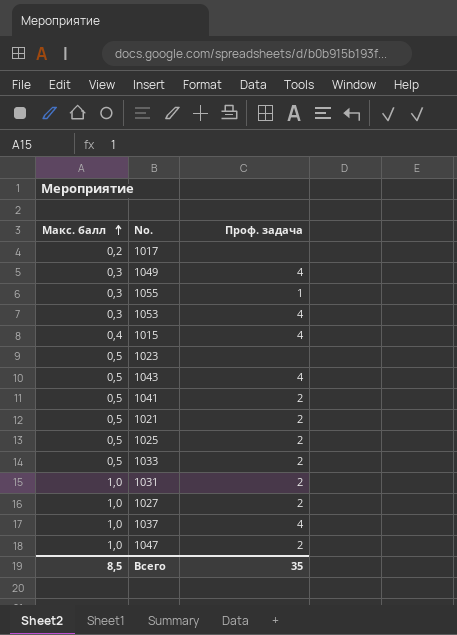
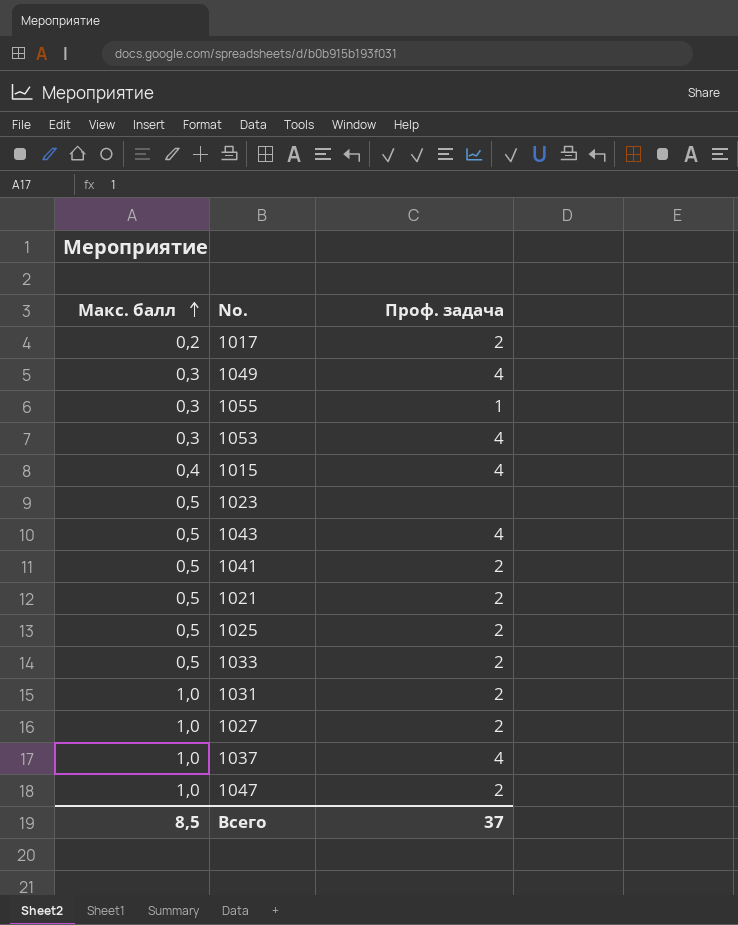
1017 | Проф. задача: none -> 2
Всего | Проф. задача: 35 -> 37

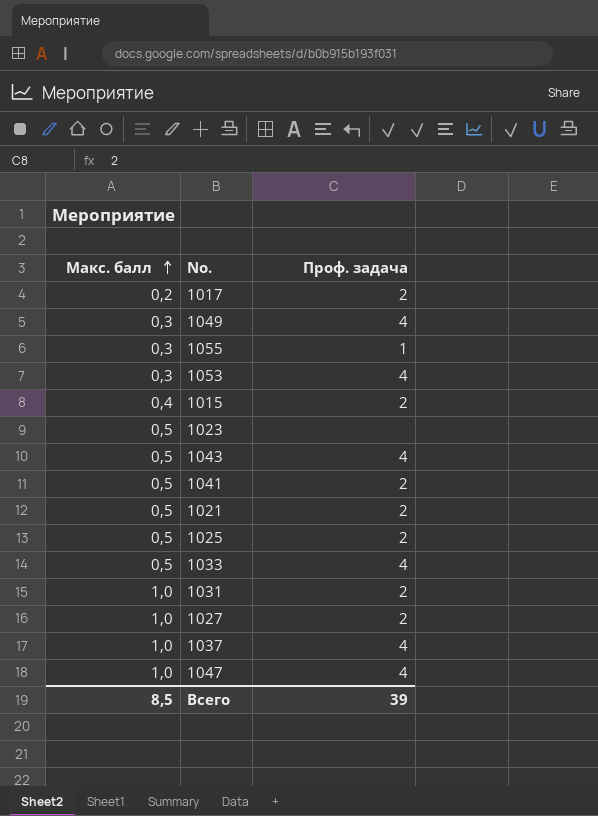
1015 | Проф. задача: 4 -> 2
1033 | Проф. задача: 2 -> 4
1047 | Проф. задача: 2 -> 4
Всего | Проф. задача: 37 -> 39

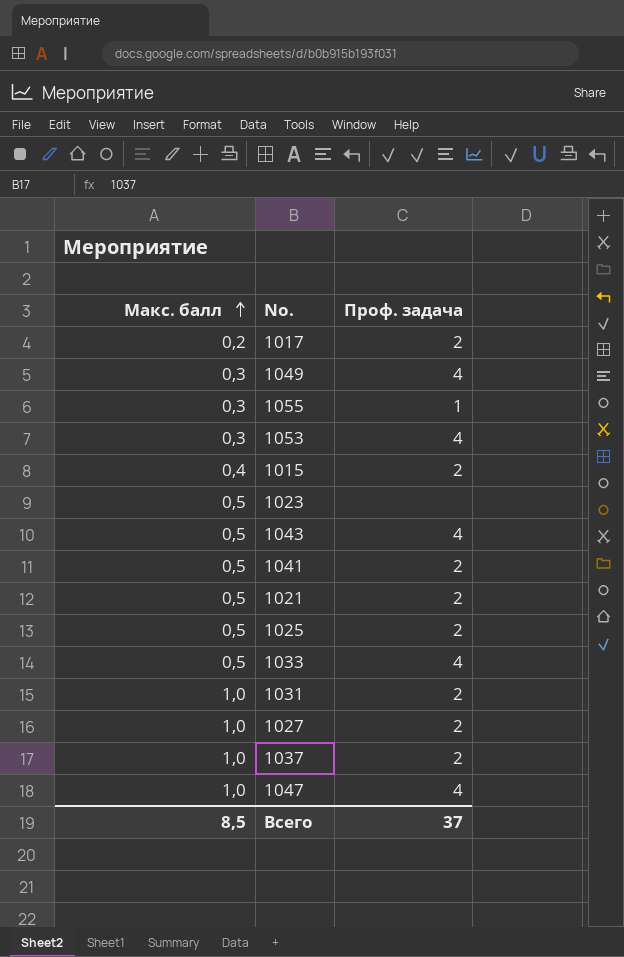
1037 | Проф. задача: 4 -> 2
Всего | Проф. задача: 39 -> 37

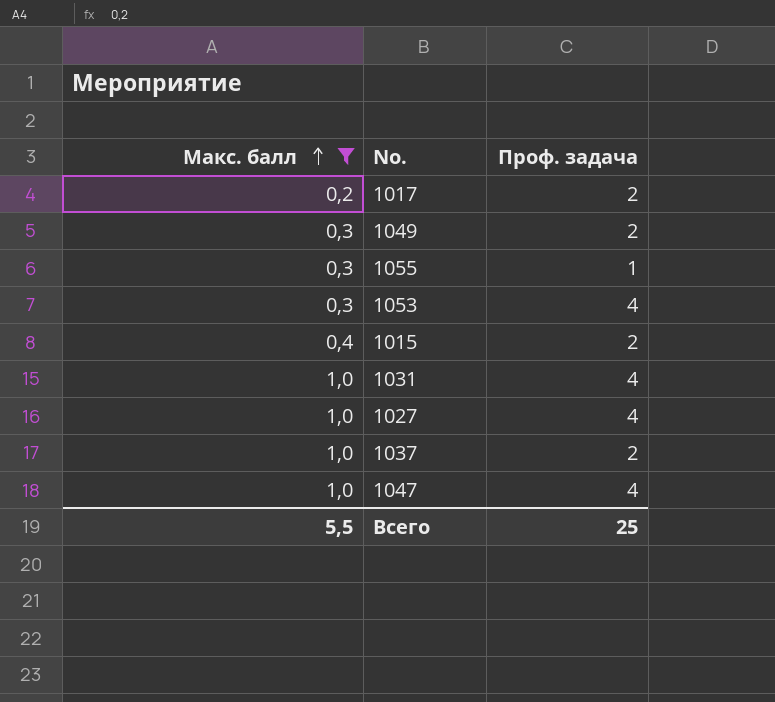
filter: none -> Макс. балл != 0,5
1049 | Проф. задача: 4 -> 2
1031 | Проф. задача: 2 -> 4
1027 | Проф. задача: 2 -> 4
Всего | Макс. балл: 8,5 -> 5,5
Всего | Проф. задача: 37 -> 25

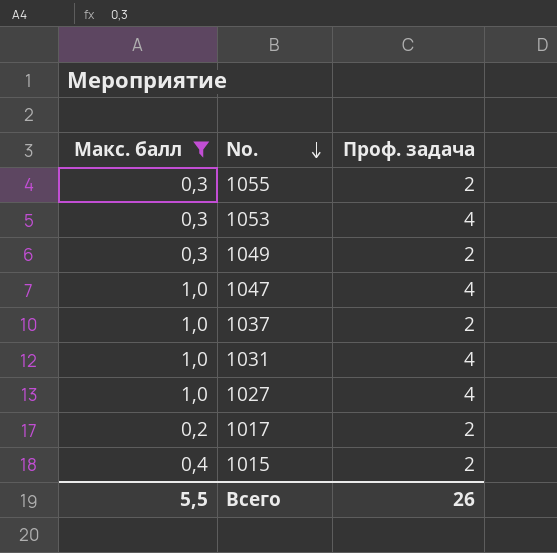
row order: Макс. балл ascending -> No. descending
1055 | Проф. задача: 1 -> 2
Всего | Проф. задача: 25 -> 26

